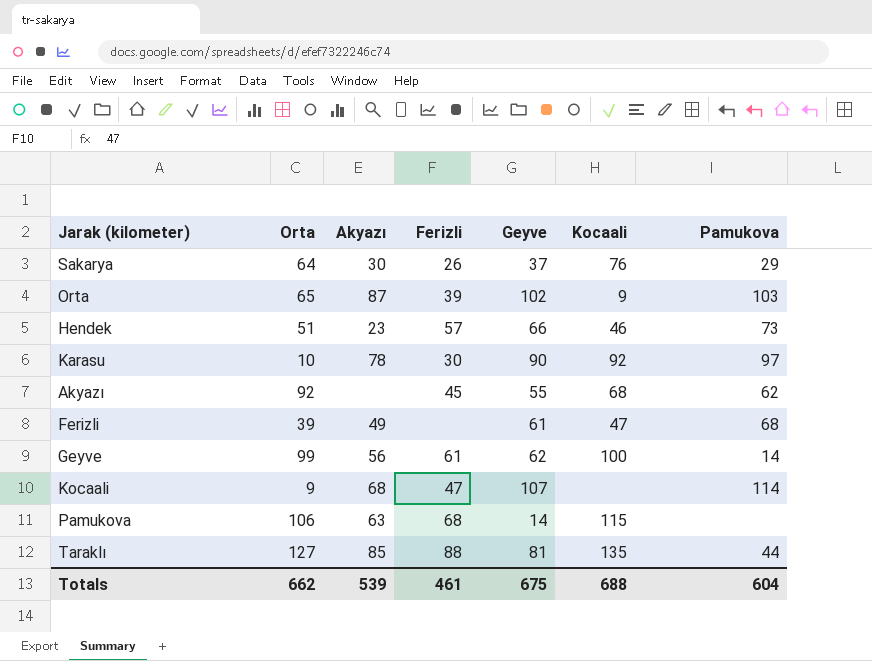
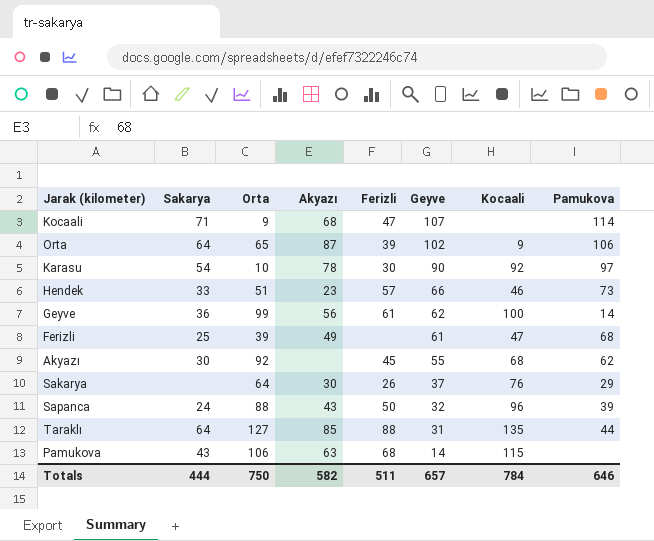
row order: none -> Geyve descending
column Sakarya | position: none -> 2
Orta | Pamukova: 103 -> 106
row Sapanca: none -> 24 | 88 | 43 | 50 | 32 | 96 | 39
Taraklı | Geyve: 81 -> 31
Totals | Orta: 662 -> 750
Totals | Akyazı: 539 -> 582
Totals | Ferizli: 461 -> 511
Totals | Geyve: 675 -> 657
Totals | Kocaali: 688 -> 784
Totals | Pamukova: 604 -> 646

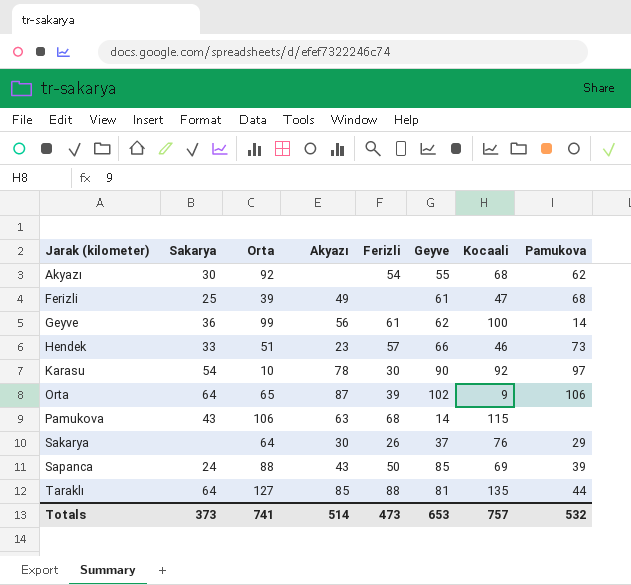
row order: Geyve descending -> Jarak (kilometer) ascending
row Kocaali: 71 | 9 | 68 | 47 | 107 | none | 114 -> none
Akyazı | Ferizli: 45 -> 54
Sapanca | Geyve: 32 -> 85
Sapanca | Kocaali: 96 -> 69
Taraklı | Geyve: 31 -> 81
Totals | Sakarya: 444 -> 373
Totals | Orta: 750 -> 741
Totals | Akyazı: 582 -> 514
Totals | Ferizli: 511 -> 473
Totals | Geyve: 657 -> 653
Totals | Kocaali: 784 -> 757
Totals | Pamukova: 646 -> 532

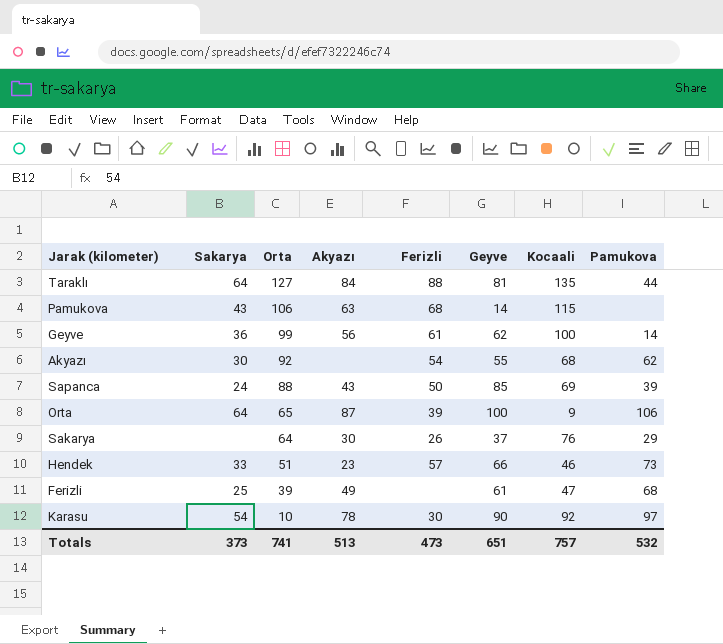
row order: Jarak (kilometer) ascending -> Orta descending
Taraklı | Akyazı: 85 -> 84
Orta | Geyve: 102 -> 100
Totals | Akyazı: 514 -> 513
Totals | Geyve: 653 -> 651

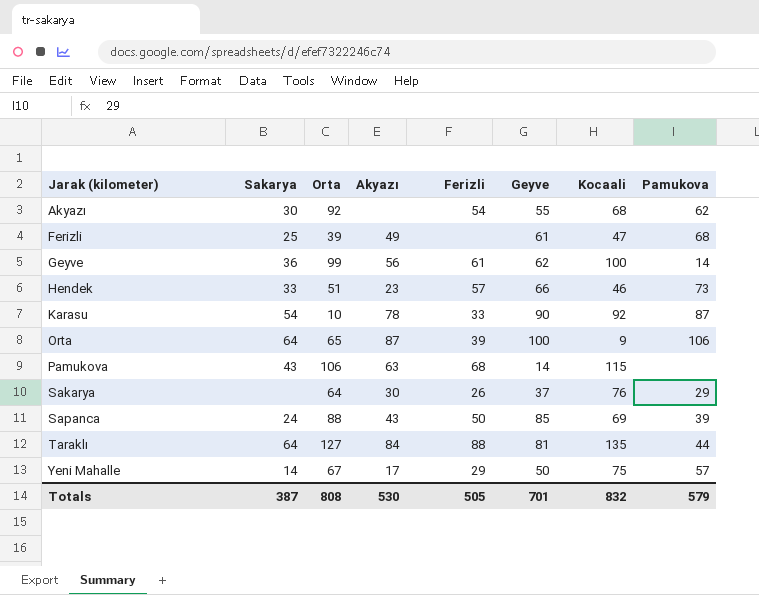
row order: Orta descending -> Jarak (kilometer) ascending
Karasu | Ferizli: 30 -> 33
Karasu | Pamukova: 97 -> 87
row Yeni Mahalle: none -> 14 | 67 | 17 | 29 | 50 | 75 | 57
Totals | Sakarya: 373 -> 387
Totals | Orta: 741 -> 808
Totals | Akyazı: 513 -> 530
Totals | Ferizli: 473 -> 505
Totals | Geyve: 651 -> 701
Totals | Kocaali: 757 -> 832
Totals | Pamukova: 532 -> 579

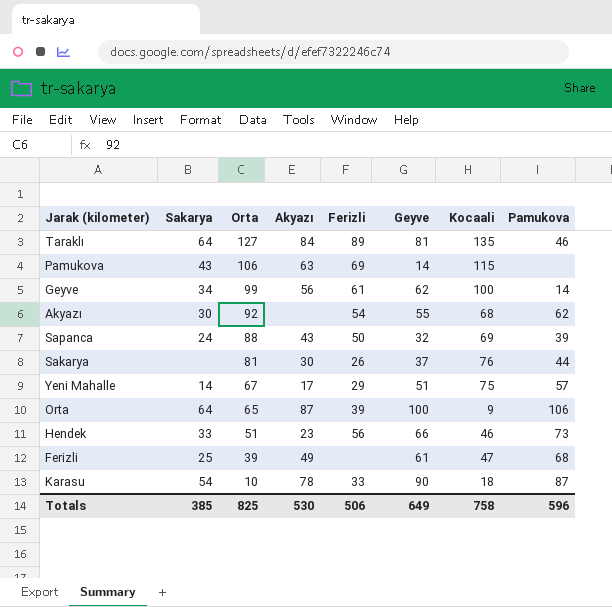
row order: Jarak (kilometer) ascending -> Orta descending
Taraklı | Ferizli: 88 -> 89
Taraklı | Pamukova: 44 -> 46
Pamukova | Ferizli: 68 -> 69
Geyve | Sakarya: 36 -> 34
Sapanca | Geyve: 85 -> 32
Sakarya | Orta: 64 -> 81
Sakarya | Pamukova: 29 -> 44
Yeni Mahalle | Geyve: 50 -> 51
Hendek | Ferizli: 57 -> 56
Karasu | Kocaali: 92 -> 18
Totals | Sakarya: 387 -> 385
Totals | Orta: 808 -> 825
Totals | Ferizli: 505 -> 506
Totals | Geyve: 701 -> 649
Totals | Kocaali: 832 -> 758
Totals | Pamukova: 579 -> 596

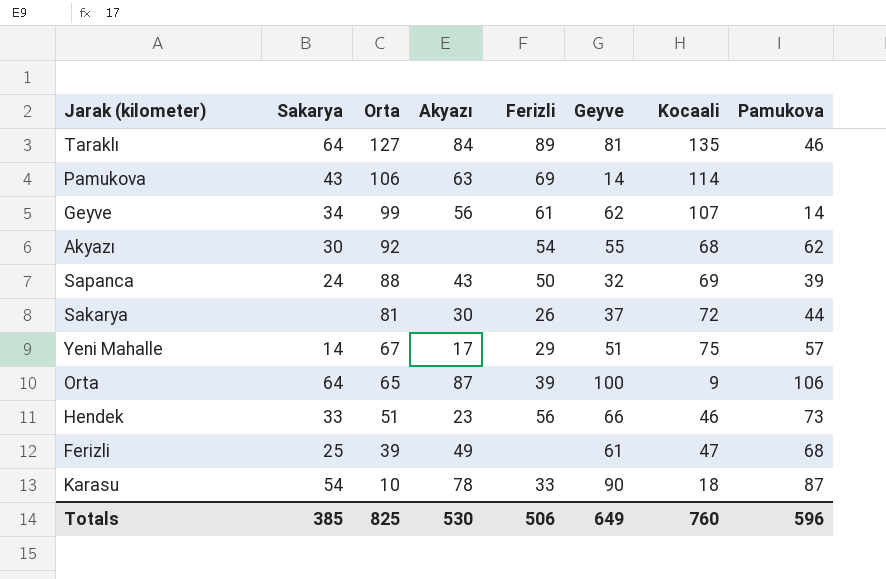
Pamukova | Kocaali: 115 -> 114
Geyve | Kocaali: 100 -> 107
Sakarya | Kocaali: 76 -> 72
Totals | Kocaali: 758 -> 760

